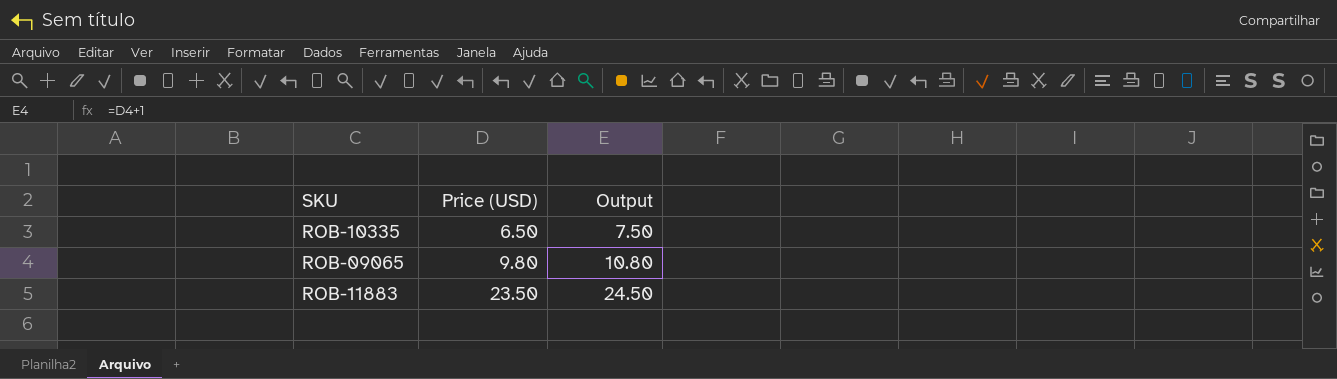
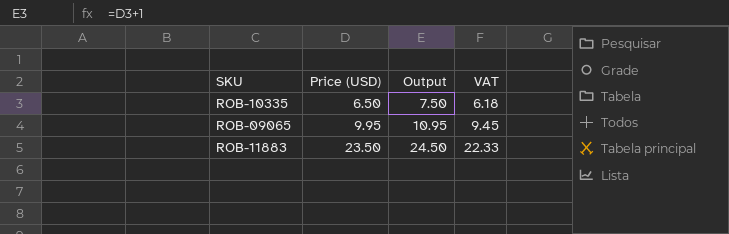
column VAT | formula: none -> [Price (USD)] * 0.95
ROB-09065 | Price (USD): 9.80 -> 9.95
ROB-09065 | Output: 10.80 -> 10.95

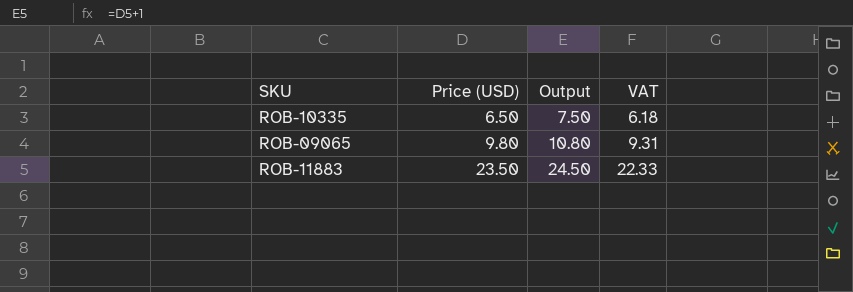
ROB-09065 | Price (USD): 9.95 -> 9.80
ROB-09065 | Output: 10.95 -> 10.80
ROB-09065 | VAT: 9.45 -> 9.31

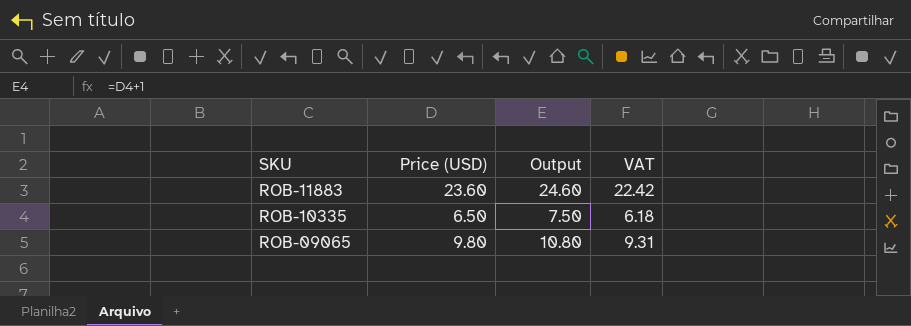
row order: Price (USD) ascending -> SKU descending
ROB-11883 | Price (USD): 23.50 -> 23.60
ROB-11883 | Output: 24.50 -> 24.60
ROB-11883 | VAT: 22.33 -> 22.42

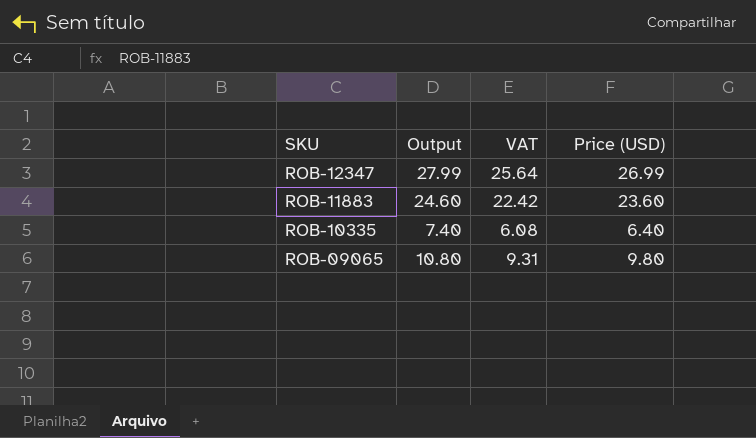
column Price (USD) | position: 2 -> 4
row ROB-12347: none -> 27.99 | 25.64 | 26.99
ROB-10335 | Output: 7.50 -> 7.40
ROB-10335 | VAT: 6.18 -> 6.08
ROB-10335 | Price (USD): 6.50 -> 6.40

